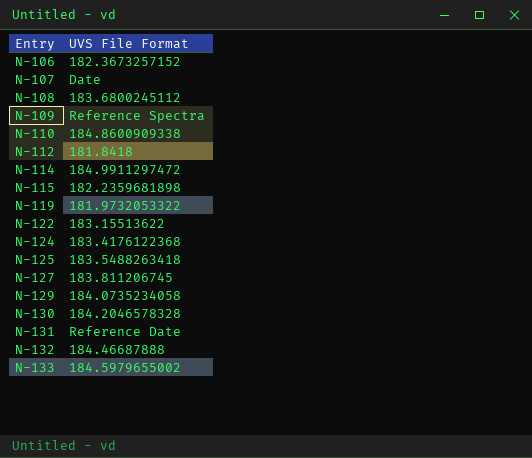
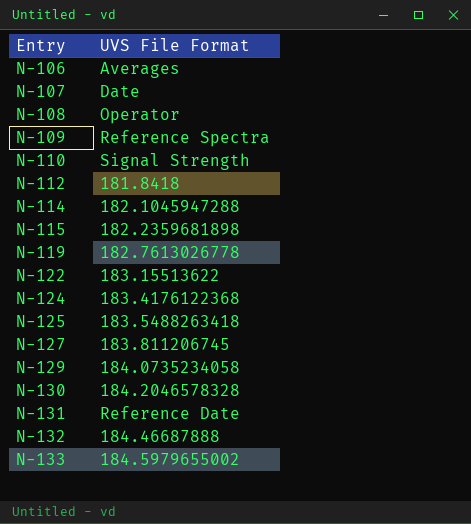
N-106 | UVS File Format: 182.3673257152 -> Averages
N-108 | UVS File Format: 183.6800245112 -> Operator
N-110 | UVS File Format: 184.8600909338 -> Signal Strength
N-114 | UVS File Format: 184.9911297472 -> 182.1045947288
N-119 | UVS File Format: 181.9732053322 -> 182.7613026778

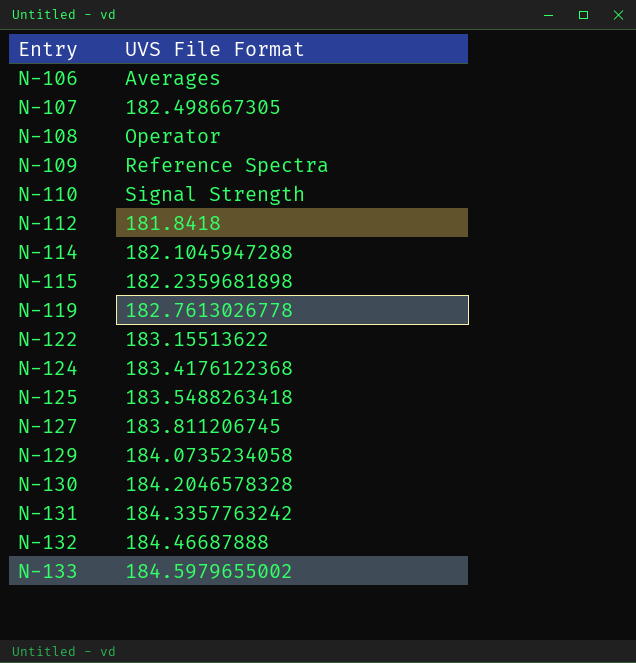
N-107 | UVS File Format: Date -> 182.498667305
N-131 | UVS File Format: Reference Date -> 184.3357763242

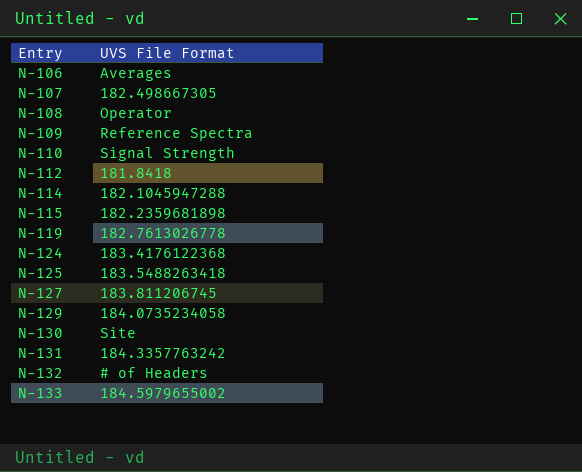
row N-122: 183.15513622 -> none
N-130 | UVS File Format: 184.2046578328 -> Site
N-132 | UVS File Format: 184.46687888 -> # of Headers

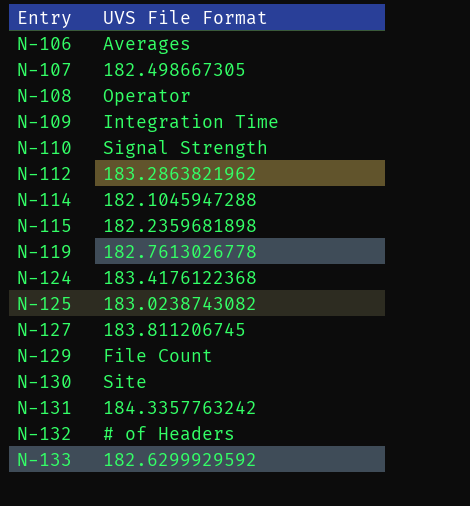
N-109 | UVS File Format: Reference Spectra -> Integration Time
N-112 | UVS File Format: 181.8418 -> 183.2863821962
N-125 | UVS File Format: 183.5488263418 -> 183.0238743082
N-129 | UVS File Format: 184.0735234058 -> File Count
N-133 | UVS File Format: 184.5979655002 -> 182.6299929592

